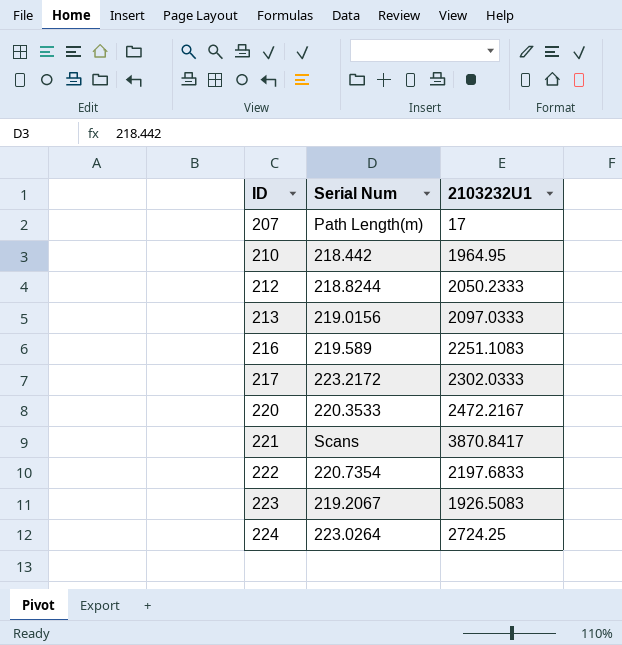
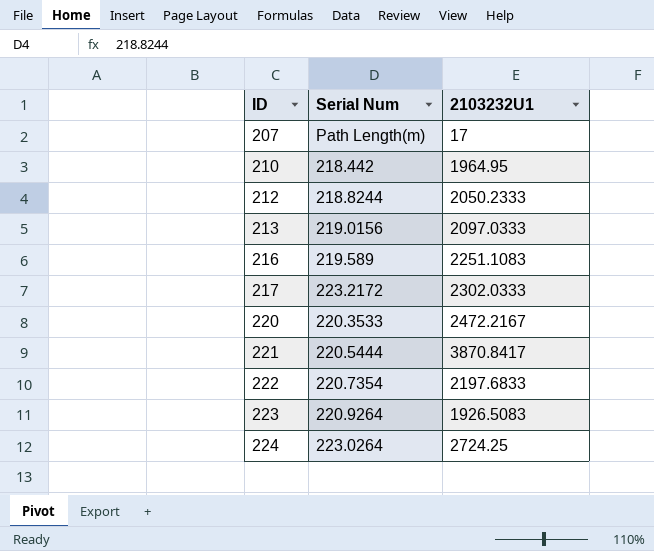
221 | Serial Num: Scans -> 220.5444
223 | Serial Num: 219.2067 -> 220.9264

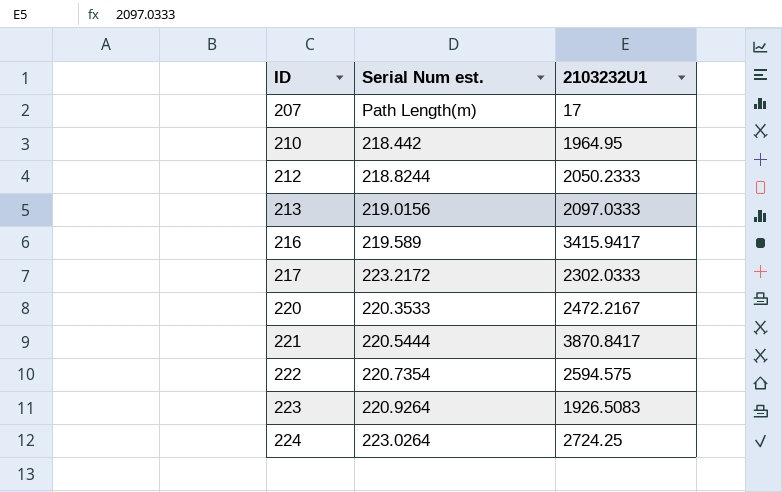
column name: Serial Num -> Serial Num est.
216 | 2103232U1: 2251.1083 -> 3415.9417
222 | 2103232U1: 2197.6833 -> 2594.575

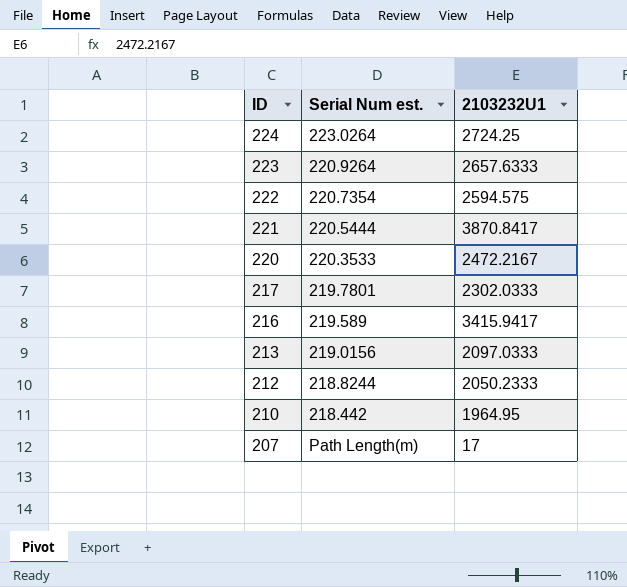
row order: ID ascending -> ID descending
223 | 2103232U1: 1926.5083 -> 2657.6333
217 | Serial Num est.: 223.2172 -> 219.7801

